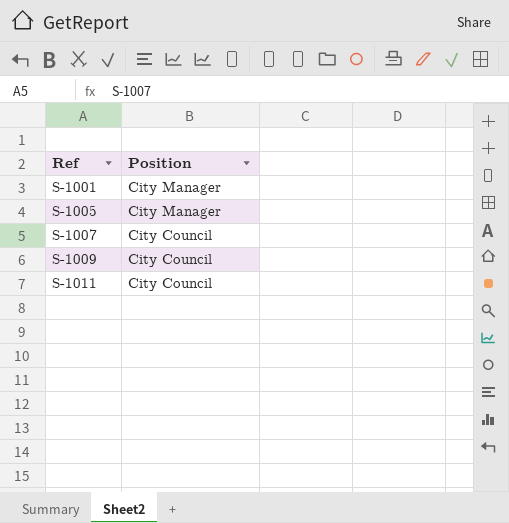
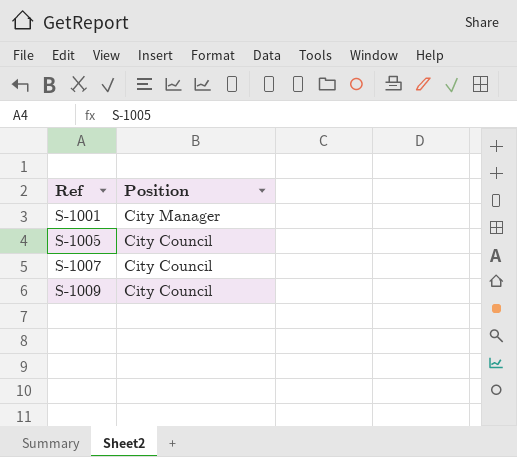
row S-1011: City Council -> none
S-1005 | Position: City Manager -> City Council

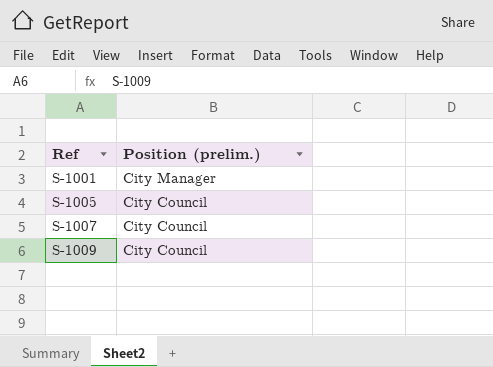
column name: Position -> Position (prelim.)

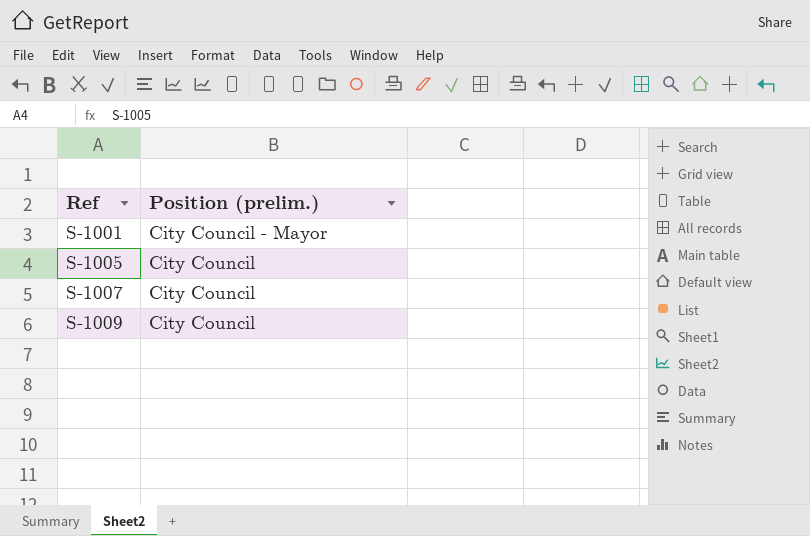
S-1001 | Position (prelim.): City Manager -> City Council - Mayor

